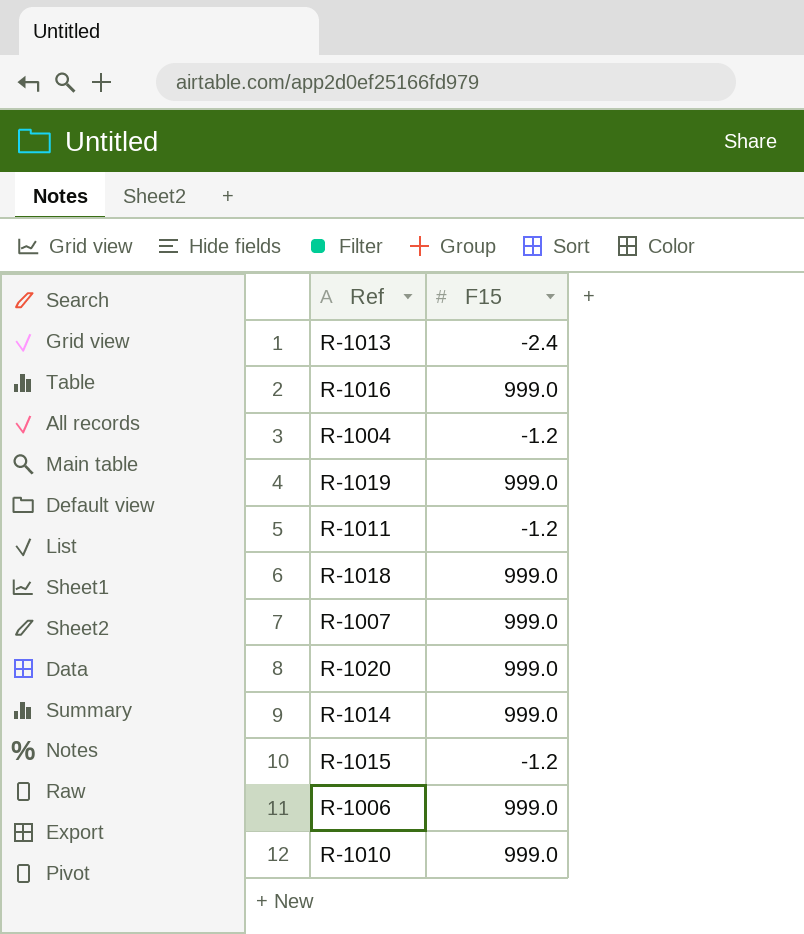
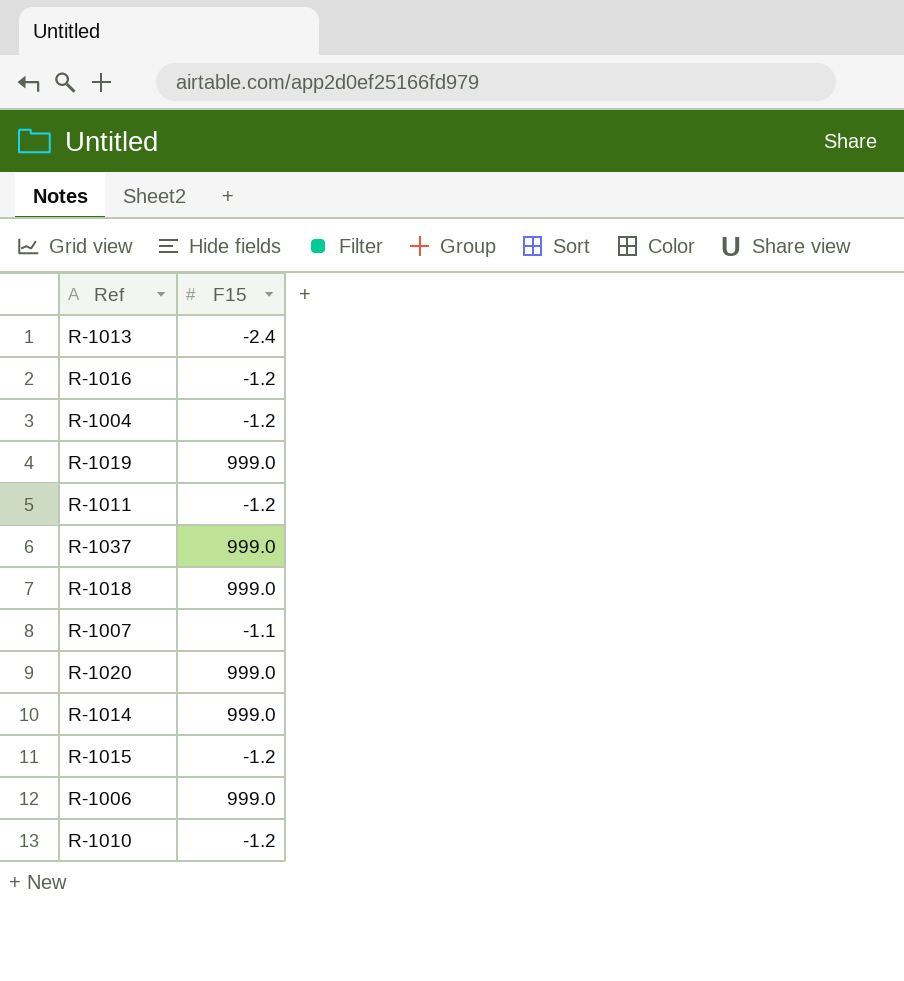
R-1016 | F15: 999.0 -> -1.2
row R-1037: none -> 999.0
R-1007 | F15: 999.0 -> -1.1
R-1010 | F15: 999.0 -> -1.2

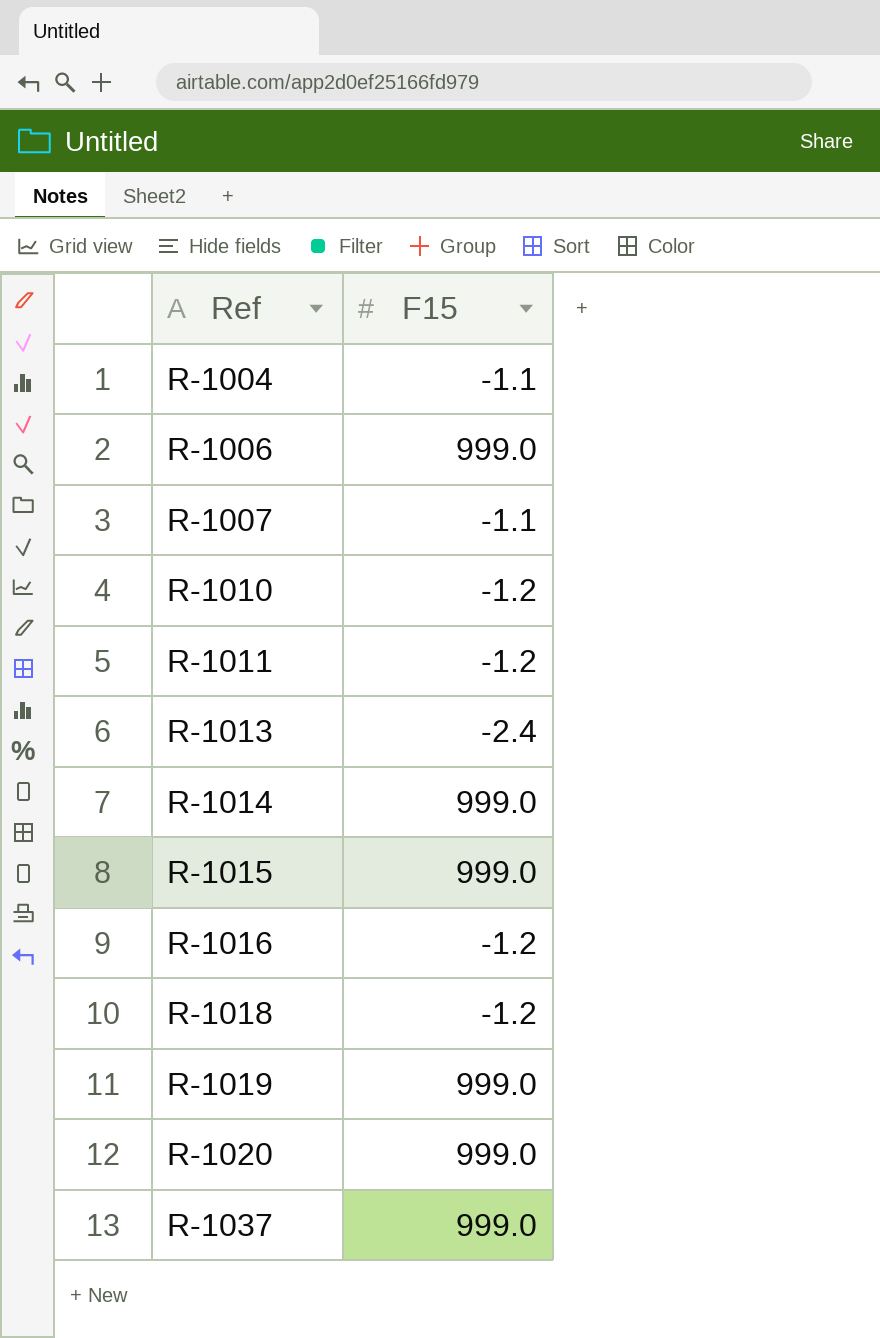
row order: none -> Ref ascending
R-1004 | F15: -1.2 -> -1.1
R-1015 | F15: -1.2 -> 999.0
R-1018 | F15: 999.0 -> -1.2

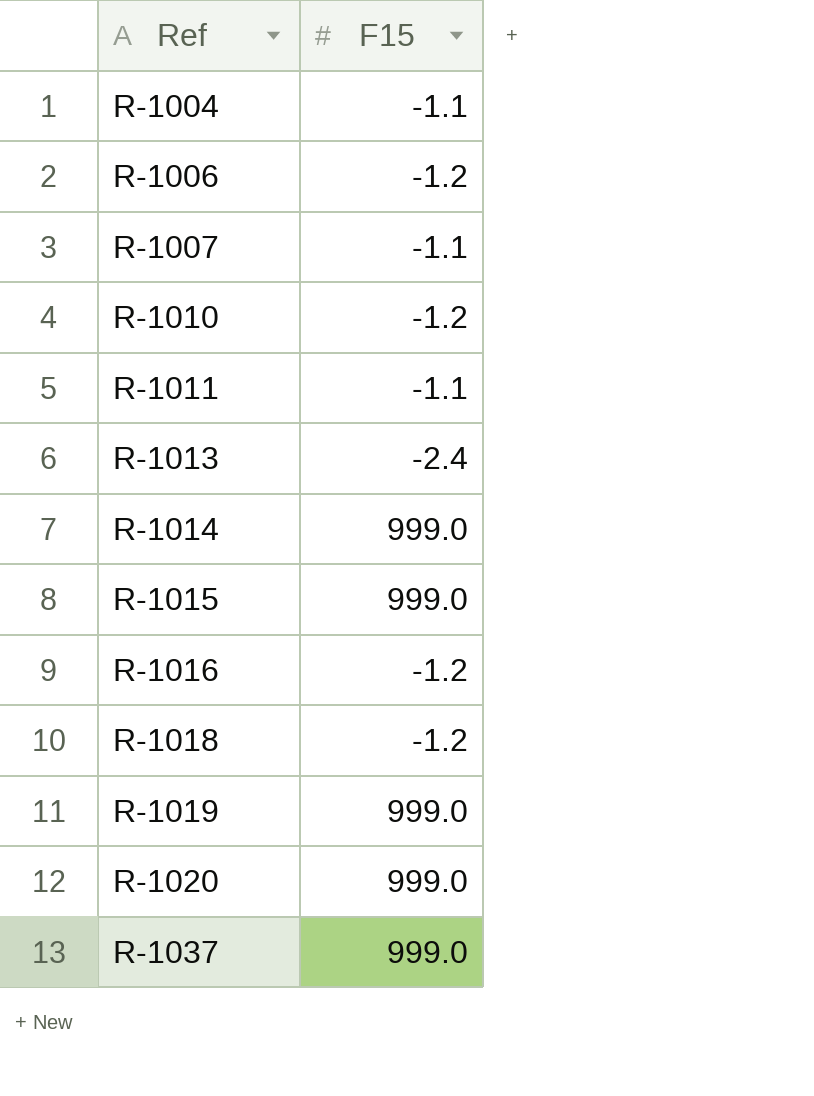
R-1006 | F15: 999.0 -> -1.2
R-1011 | F15: -1.2 -> -1.1

